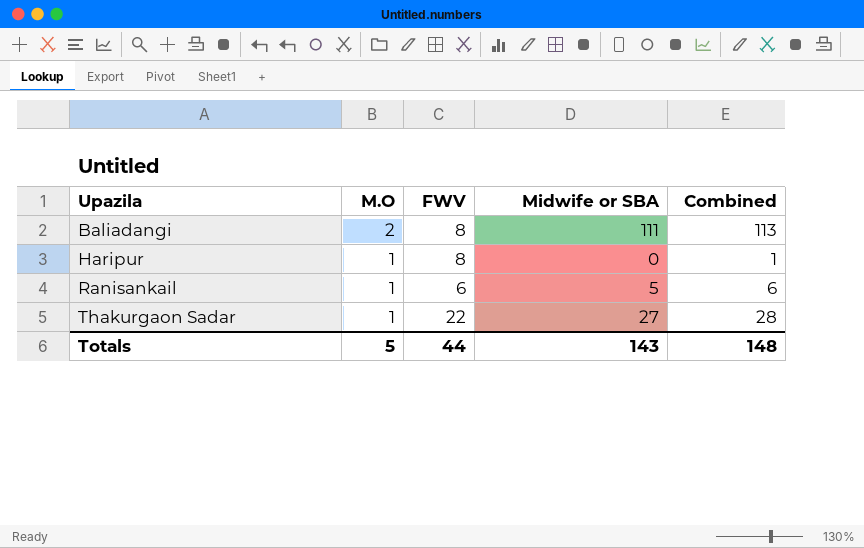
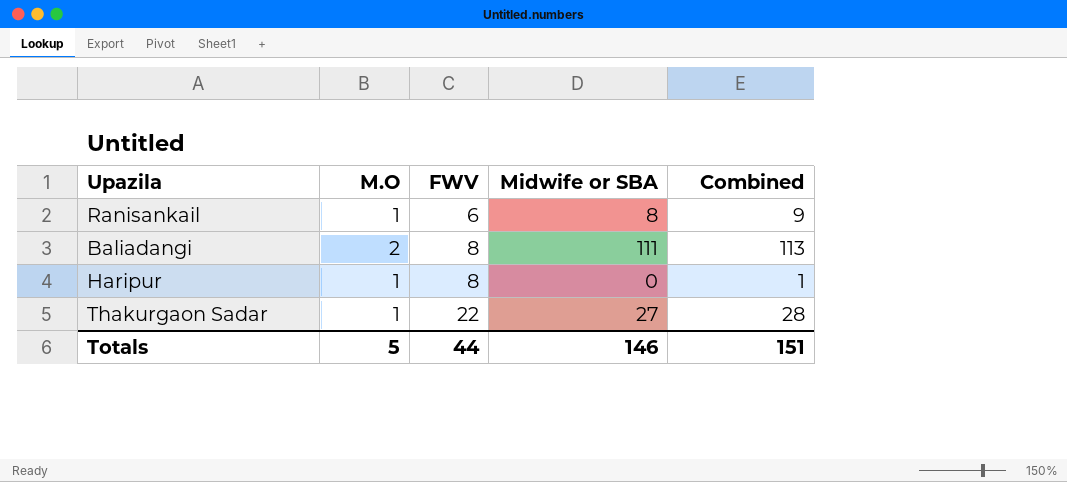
row order: Upazila ascending -> FWV ascending
Ranisankail | Midwife or SBA: 5 -> 8
Ranisankail | Combined: 6 -> 9
Totals | Midwife or SBA: 143 -> 146
Totals | Combined: 148 -> 151

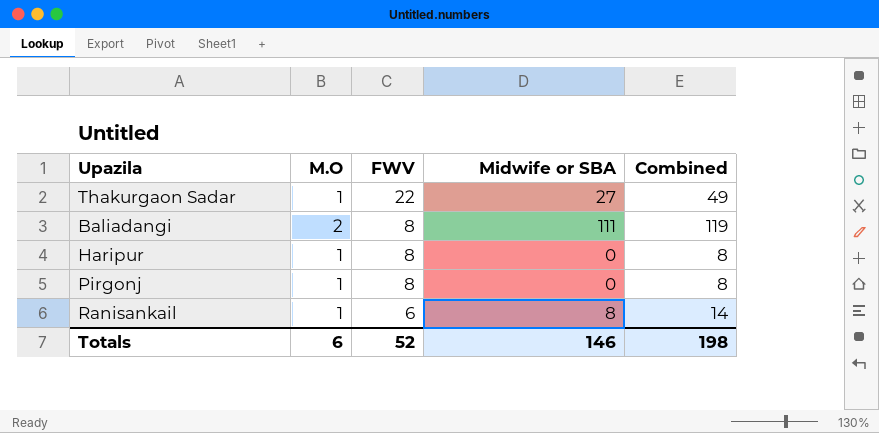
row order: FWV ascending -> FWV descending
column Combined | formula: [M.O] + [Midwife or SBA] -> [FWV] + [Midwife or SBA]
row Pirgonj: none -> 1 | 8 | 0 | 8
Totals | M.O: 5 -> 6
Totals | FWV: 44 -> 52
Totals | Combined: 151 -> 198

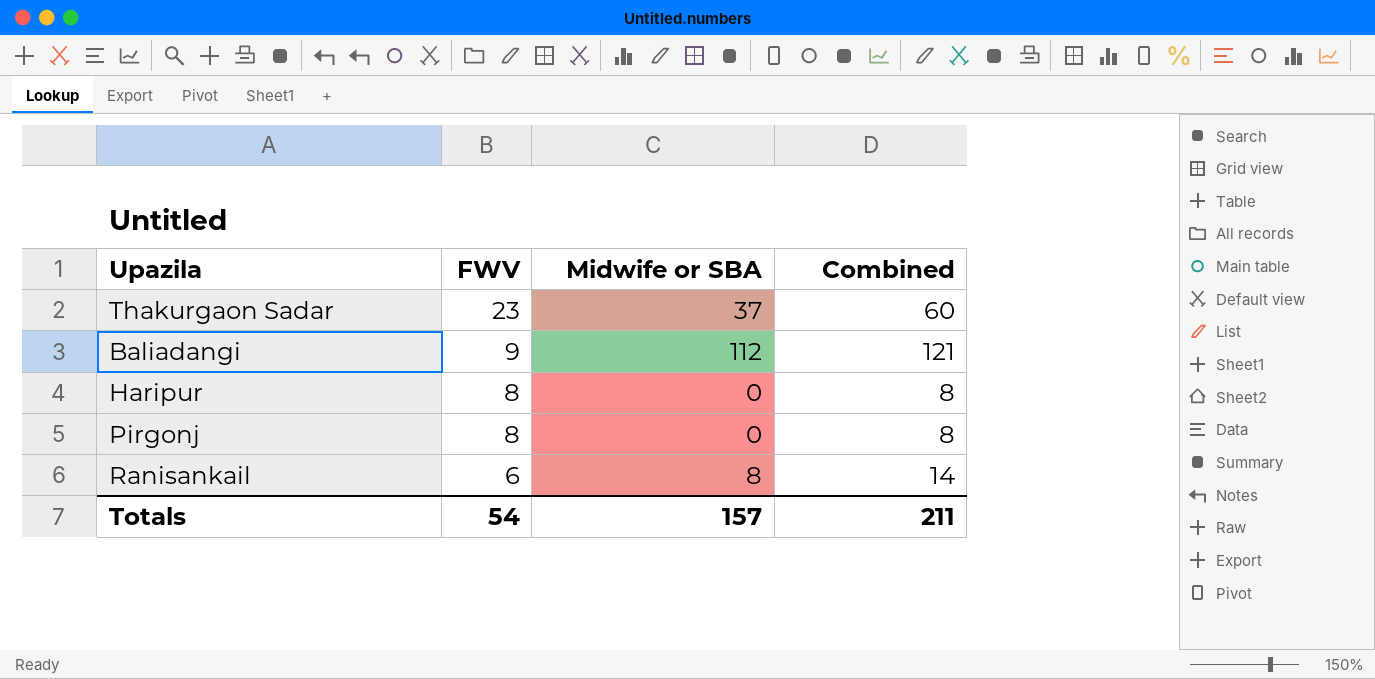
column M.O | position: 2 -> none
Thakurgaon Sadar | FWV: 22 -> 23
Thakurgaon Sadar | Midwife or SBA: 27 -> 37
Thakurgaon Sadar | Combined: 49 -> 60
Baliadangi | FWV: 8 -> 9
Baliadangi | Midwife or SBA: 111 -> 112
Baliadangi | Combined: 119 -> 121
Totals | FWV: 52 -> 54
Totals | Midwife or SBA: 146 -> 157
Totals | Combined: 198 -> 211

